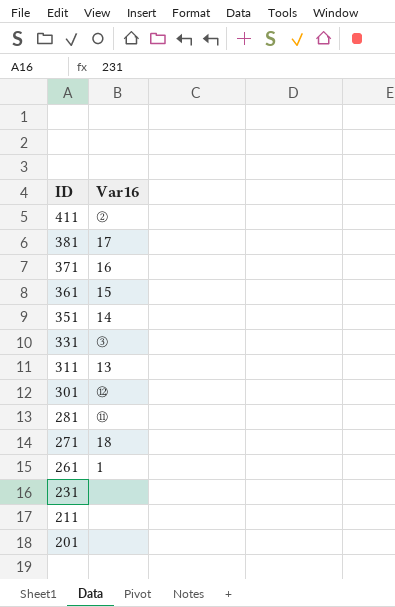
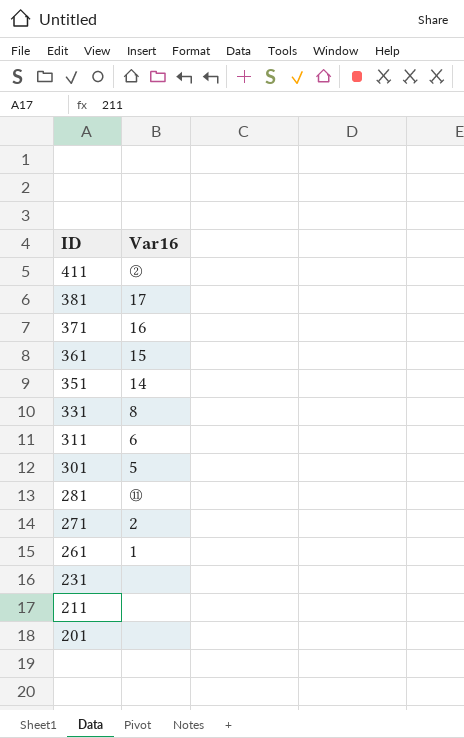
331 | Var16: ③ -> 8
311 | Var16: 13 -> 6
301 | Var16: ⑫ -> 5
271 | Var16: 18 -> 2

